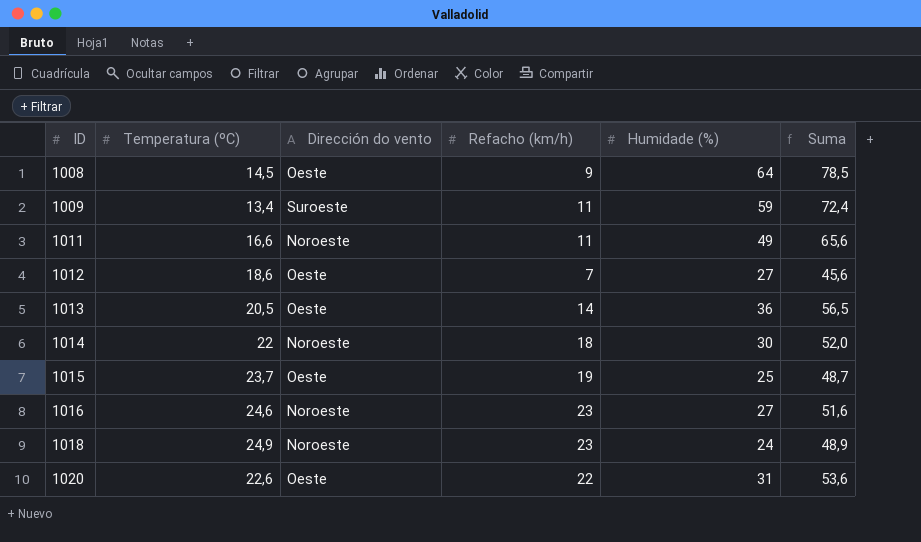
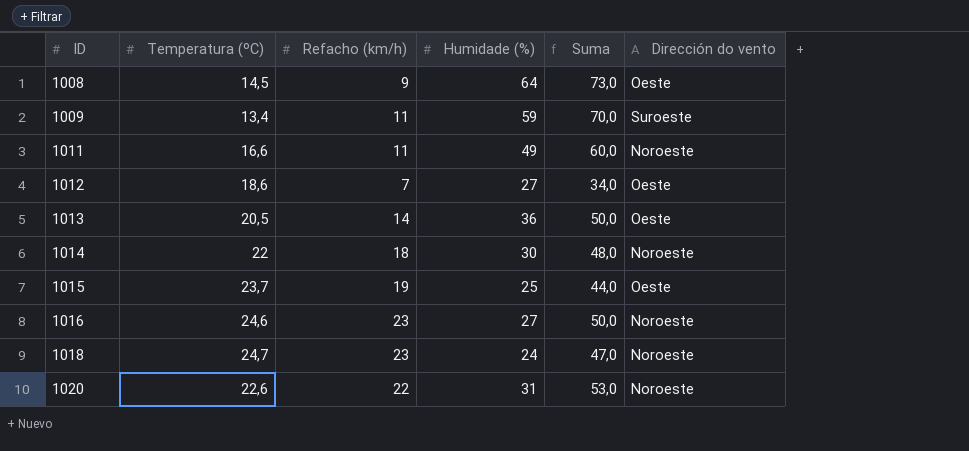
column Suma | formula: [Temperatura (ºC)] + [Humidade (%)] -> [Refacho (km/h)] + [Humidade (%)]
column Dirección do vento | position: 3 -> 6
1018 | Temperatura (ºC): 24,9 -> 24,7
1020 | Dirección do vento: Oeste -> Noroeste

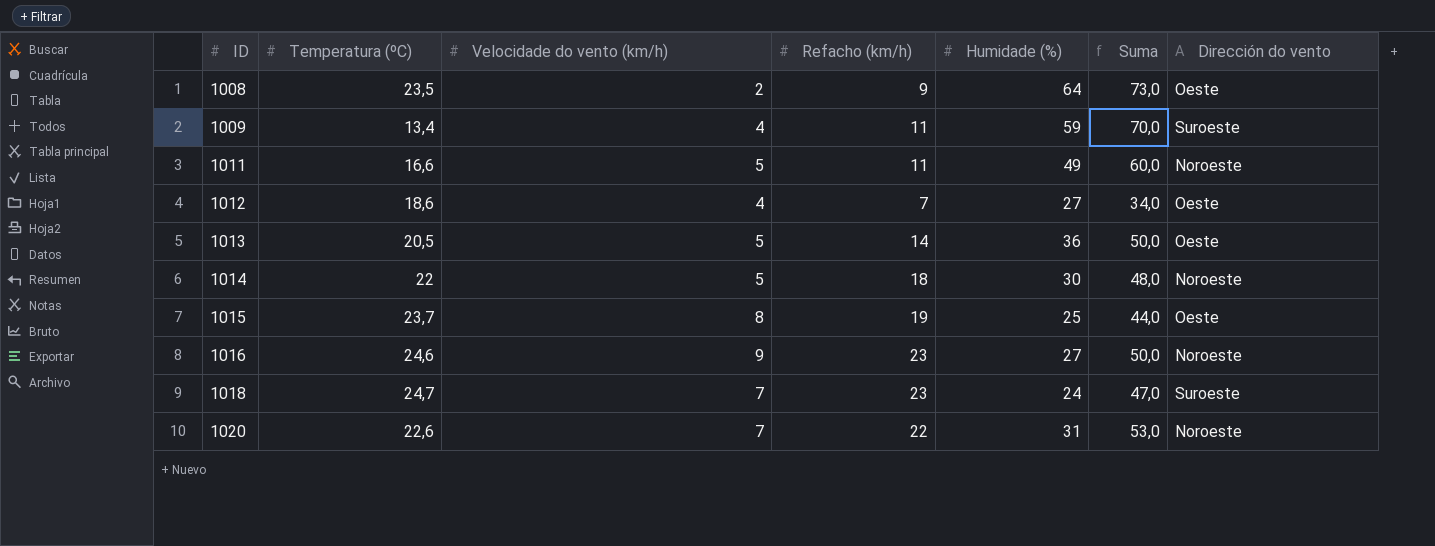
column Velocidade do vento (km/h) | position: none -> 3
1008 | Temperatura (ºC): 14,5 -> 23,5
1018 | Dirección do vento: Noroeste -> Suroeste

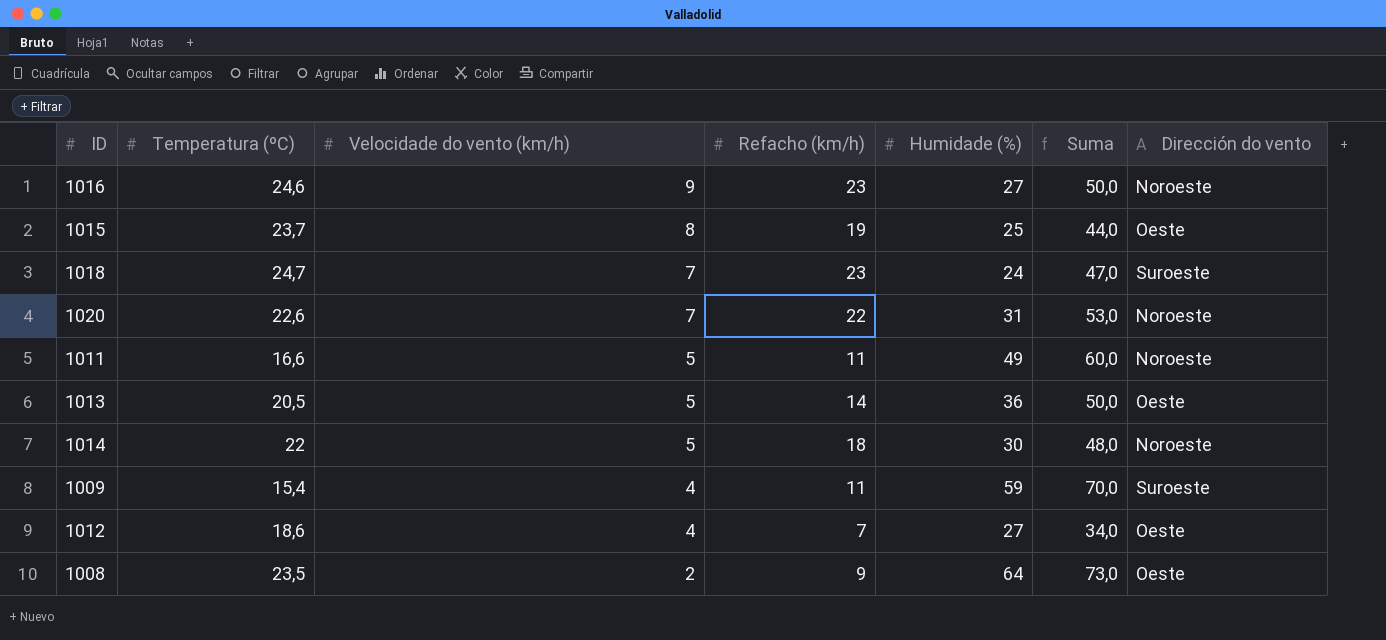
row order: ID ascending -> Velocidade do vento (km/h) descending
1009 | Temperatura (ºC): 13,4 -> 15,4

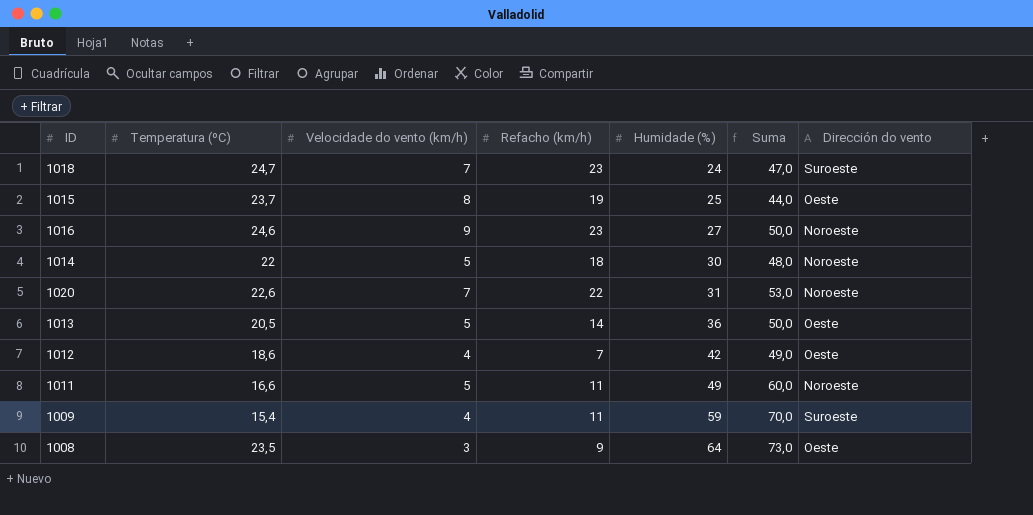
row order: Velocidade do vento (km/h) descending -> Humidade (%) ascending
1012 | Humidade (%): 27 -> 42
1012 | Suma: 34,0 -> 49,0
1008 | Velocidade do vento (km/h): 2 -> 3

